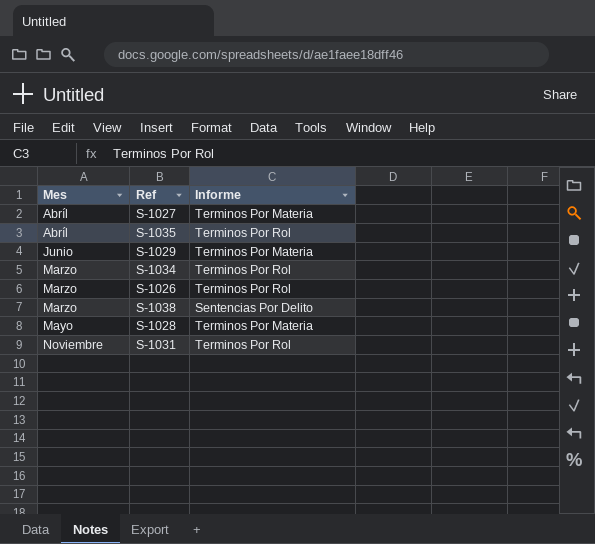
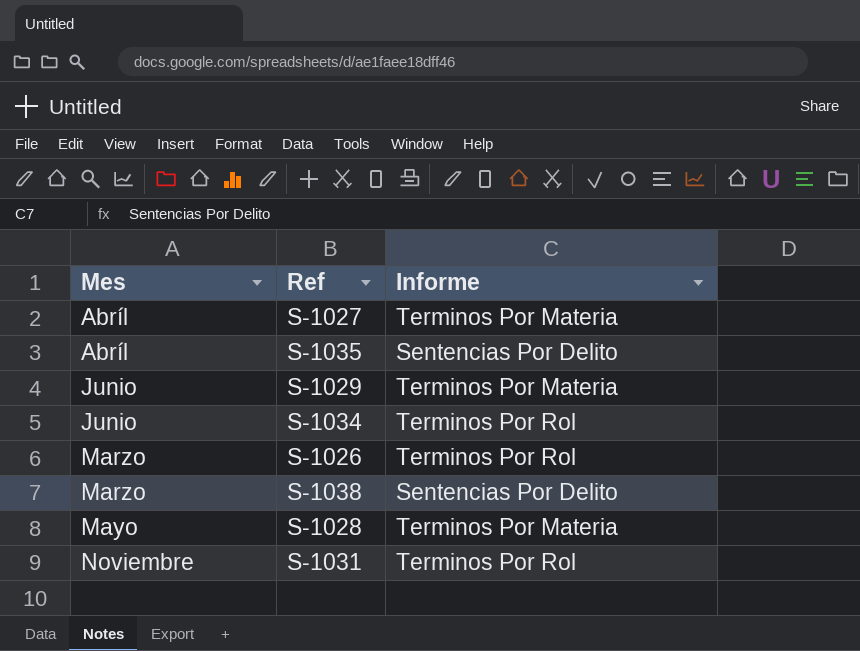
S-1035 | Informe: Terminos Por Rol -> Sentencias Por Delito
S-1034 | Mes: Marzo -> Junio

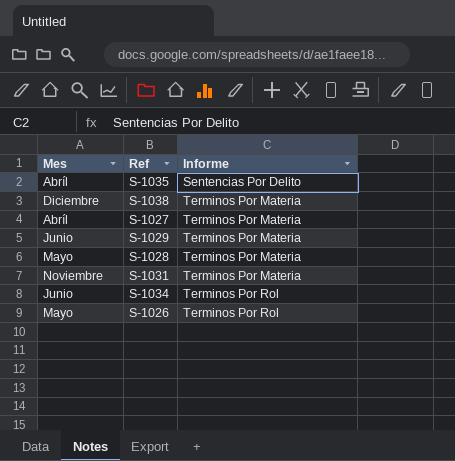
row order: Mes ascending -> Informe ascending
S-1038 | Mes: Marzo -> Diciembre
S-1038 | Informe: Sentencias Por Delito -> Terminos Por Materia
S-1031 | Informe: Terminos Por Rol -> Terminos Por Materia
S-1026 | Mes: Marzo -> Mayo

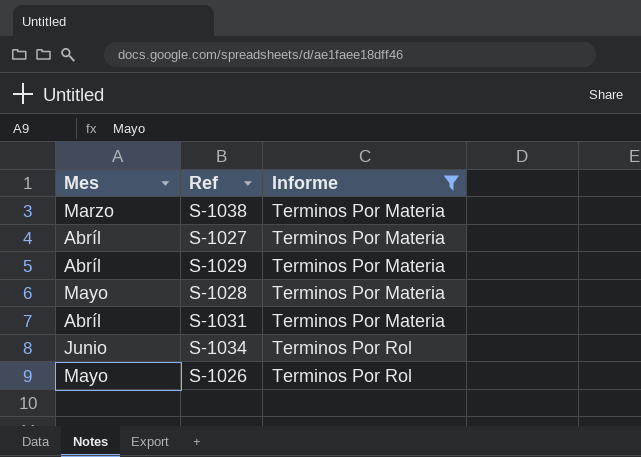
filter: none -> Informe != Sentencias Por Delito
S-1038 | Mes: Diciembre -> Marzo
S-1029 | Mes: Junio -> Abríl
S-1031 | Mes: Noviembre -> Abríl

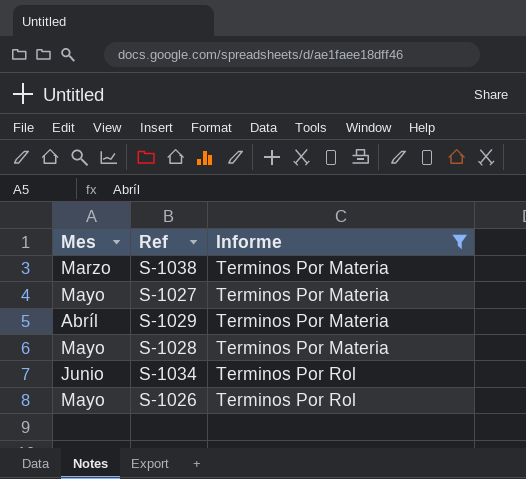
row S-1031: Abríl | Terminos Por Materia -> none
S-1027 | Mes: Abríl -> Mayo

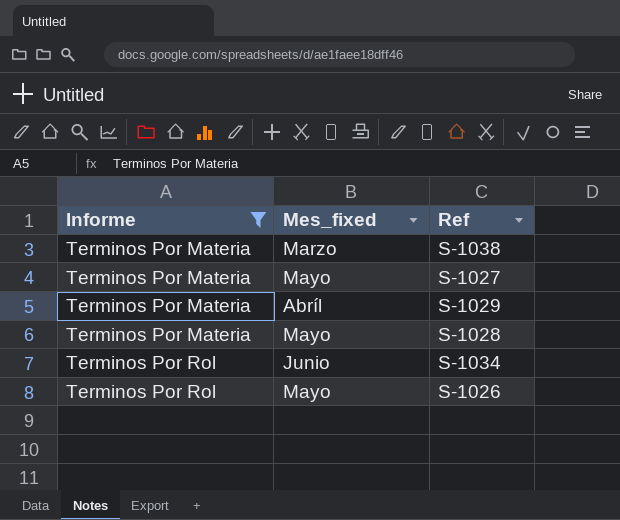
column Informe | position: 3 -> 1
column name: Mes -> Mes_fixed

